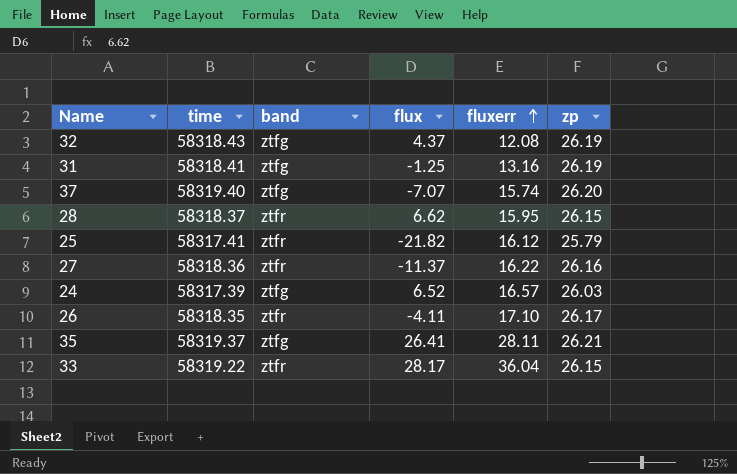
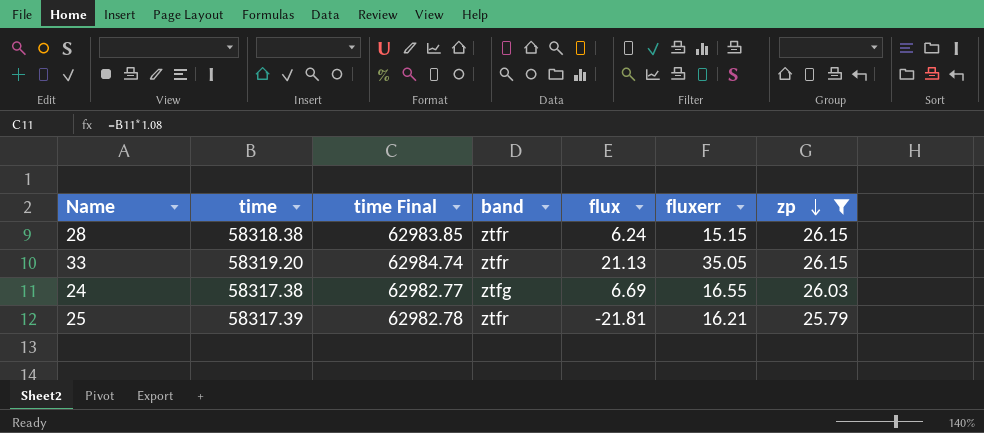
filter: none -> zp <= 26.15
row order: fluxerr ascending -> zp descending
column time Final | formula: none -> [time] * 1.08
28 | time: 58318.37 -> 58318.38
28 | flux: 6.62 -> 6.24
28 | fluxerr: 15.95 -> 15.15
33 | time: 58319.22 -> 58319.20
33 | flux: 28.17 -> 21.13
33 | fluxerr: 36.04 -> 35.05
24 | time: 58317.39 -> 58317.38
24 | flux: 6.52 -> 6.69
24 | fluxerr: 16.57 -> 16.55
25 | time: 58317.41 -> 58317.39
25 | flux: -21.82 -> -21.81
25 | fluxerr: 16.12 -> 16.21

